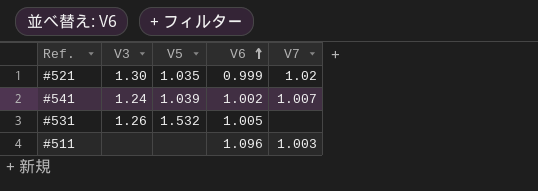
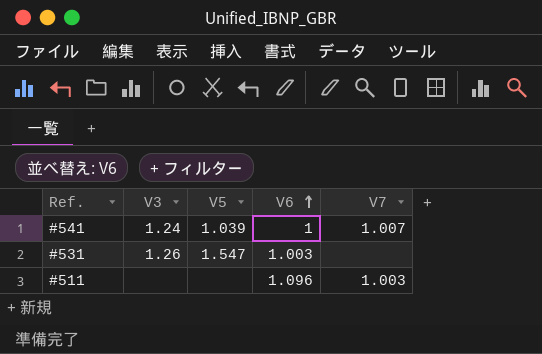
row #521: 1.30 | 1.035 | 0.999 | 1.02 -> none
#541 | V6: 1.002 -> 1
#531 | V5: 1.532 -> 1.547
#531 | V6: 1.005 -> 1.003

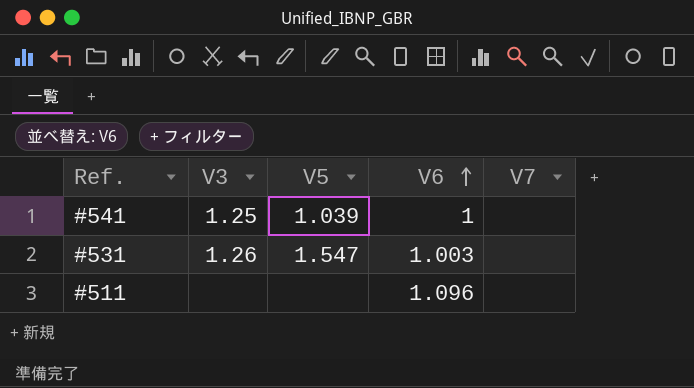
#541 | V3: 1.24 -> 1.25
#541 | V7: 1.007 -> none
#511 | V7: 1.003 -> none

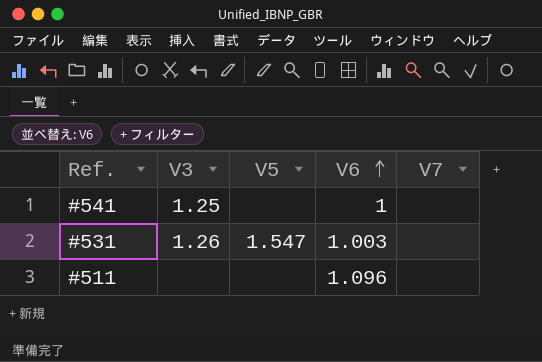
#541 | V5: 1.039 -> none

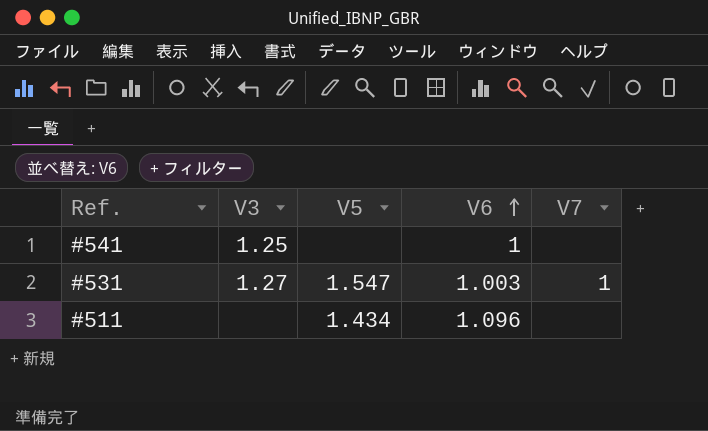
#531 | V3: 1.26 -> 1.27
#531 | V7: none -> 1
#511 | V5: none -> 1.434

